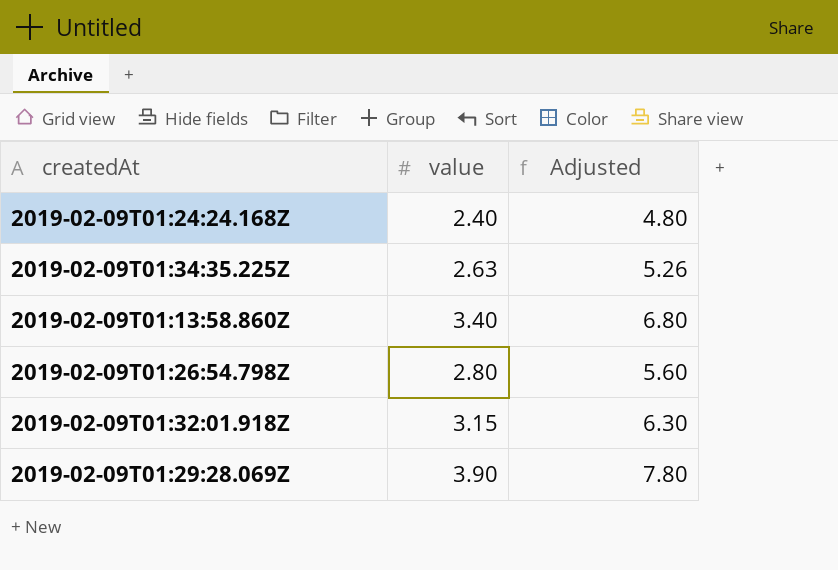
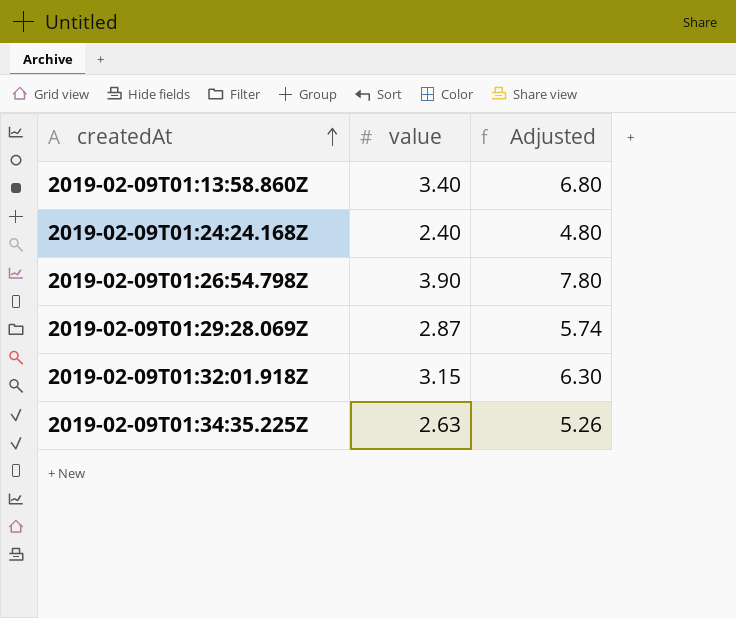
row order: none -> createdAt ascending
2019-02-09T01:26:54.798Z | value: 2.80 -> 3.90
2019-02-09T01:26:54.798Z | Adjusted: 5.60 -> 7.80
2019-02-09T01:29:28.069Z | value: 3.90 -> 2.87
2019-02-09T01:29:28.069Z | Adjusted: 7.80 -> 5.74

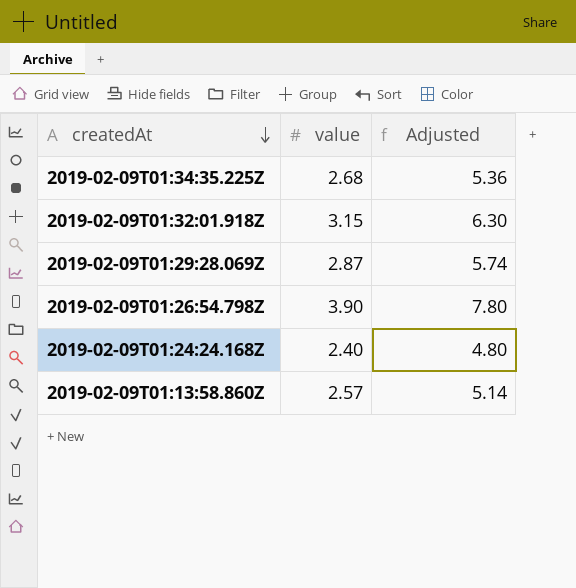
row order: createdAt ascending -> createdAt descending
2019-02-09T01:34:35.225Z | value: 2.63 -> 2.68
2019-02-09T01:34:35.225Z | Adjusted: 5.26 -> 5.36
2019-02-09T01:13:58.860Z | value: 3.40 -> 2.57
2019-02-09T01:13:58.860Z | Adjusted: 6.80 -> 5.14

